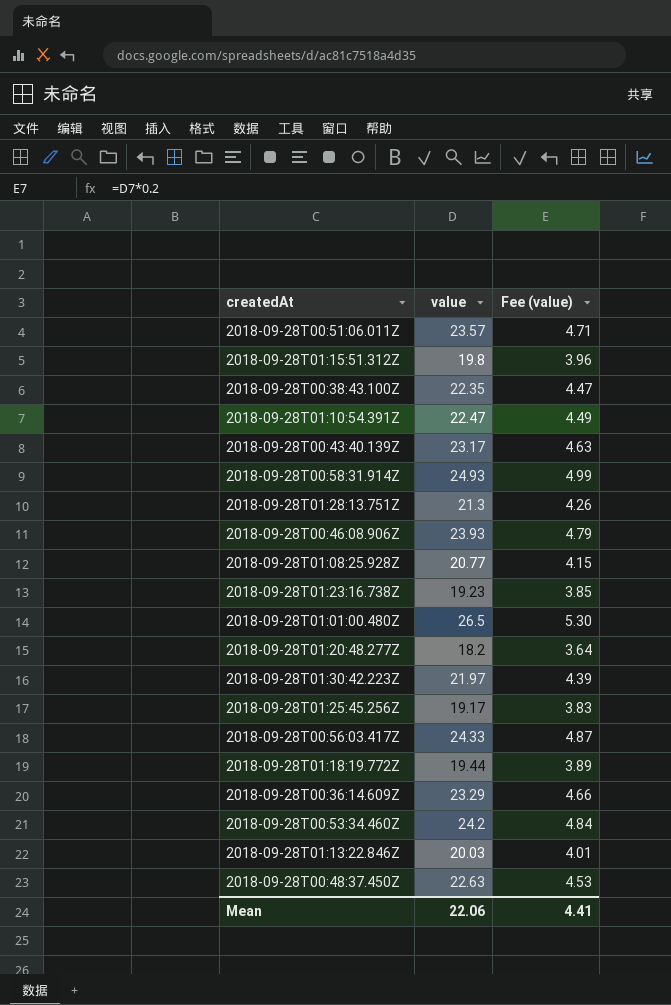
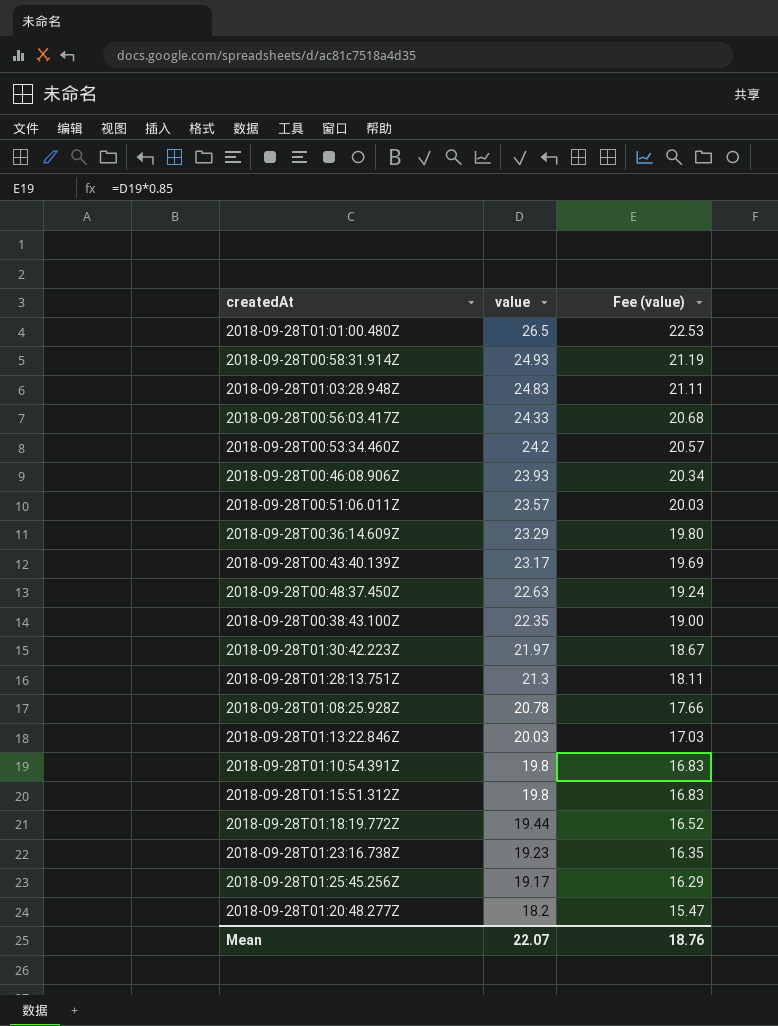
row order: none -> value descending
column Fee (value) | formula: [value] * 0.2 -> [value] * 0.85
row 2018-09-28T01:03:28.948Z: none -> 24.83 | 21.11
2018-09-28T01:08:25.928Z | value: 20.77 -> 20.78
2018-09-28T01:10:54.391Z | value: 22.47 -> 19.8
Mean | value: 22.06 -> 22.07
Mean | Fee (value): 4.41 -> 18.76

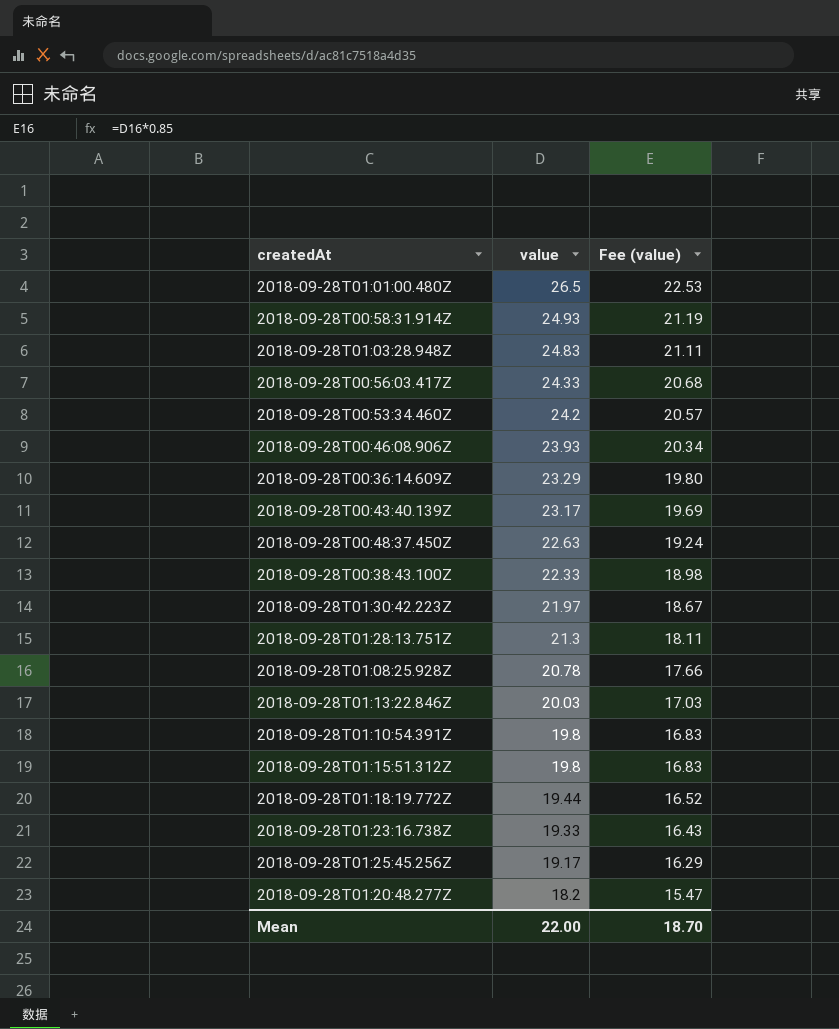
row 2018-09-28T00:51:06.011Z: 23.57 | 20.03 -> none
2018-09-28T00:38:43.100Z | value: 22.35 -> 22.33
2018-09-28T00:38:43.100Z | Fee (value): 19.00 -> 18.98
2018-09-28T01:23:16.738Z | value: 19.23 -> 19.33
2018-09-28T01:23:16.738Z | Fee (value): 16.35 -> 16.43
Mean | value: 22.07 -> 22.00
Mean | Fee (value): 18.76 -> 18.70

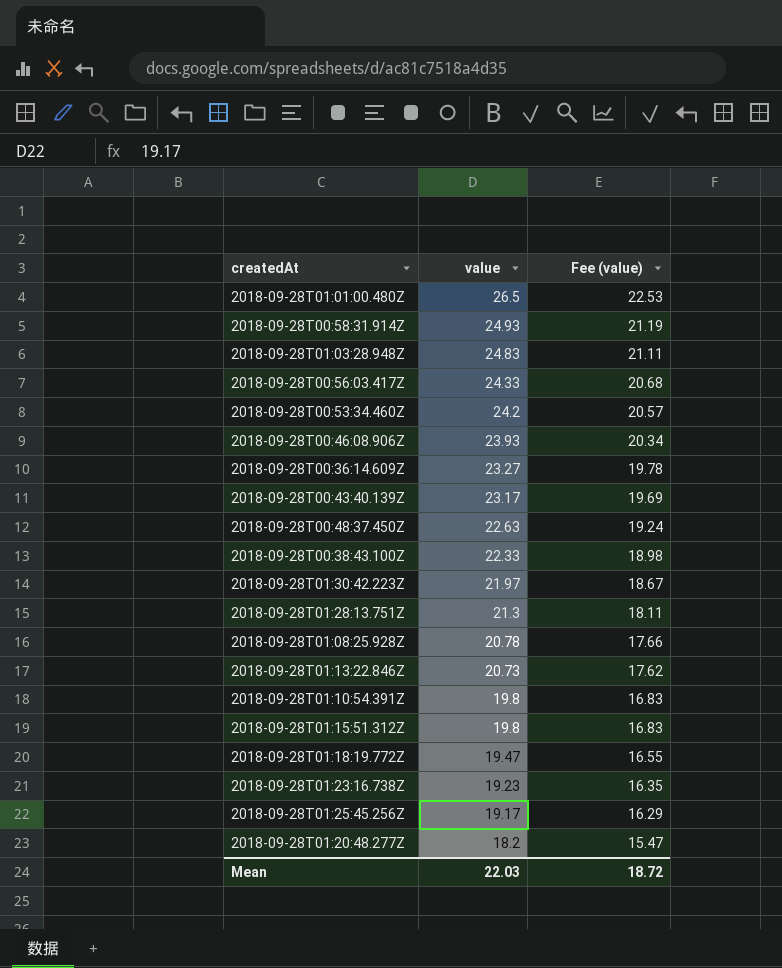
2018-09-28T00:36:14.609Z | value: 23.29 -> 23.27
2018-09-28T00:36:14.609Z | Fee (value): 19.80 -> 19.78
2018-09-28T01:13:22.846Z | value: 20.03 -> 20.73
2018-09-28T01:13:22.846Z | Fee (value): 17.03 -> 17.62
2018-09-28T01:18:19.772Z | value: 19.44 -> 19.47
2018-09-28T01:18:19.772Z | Fee (value): 16.52 -> 16.55
2018-09-28T01:23:16.738Z | value: 19.33 -> 19.23
2018-09-28T01:23:16.738Z | Fee (value): 16.43 -> 16.35
Mean | value: 22.00 -> 22.03
Mean | Fee (value): 18.70 -> 18.72

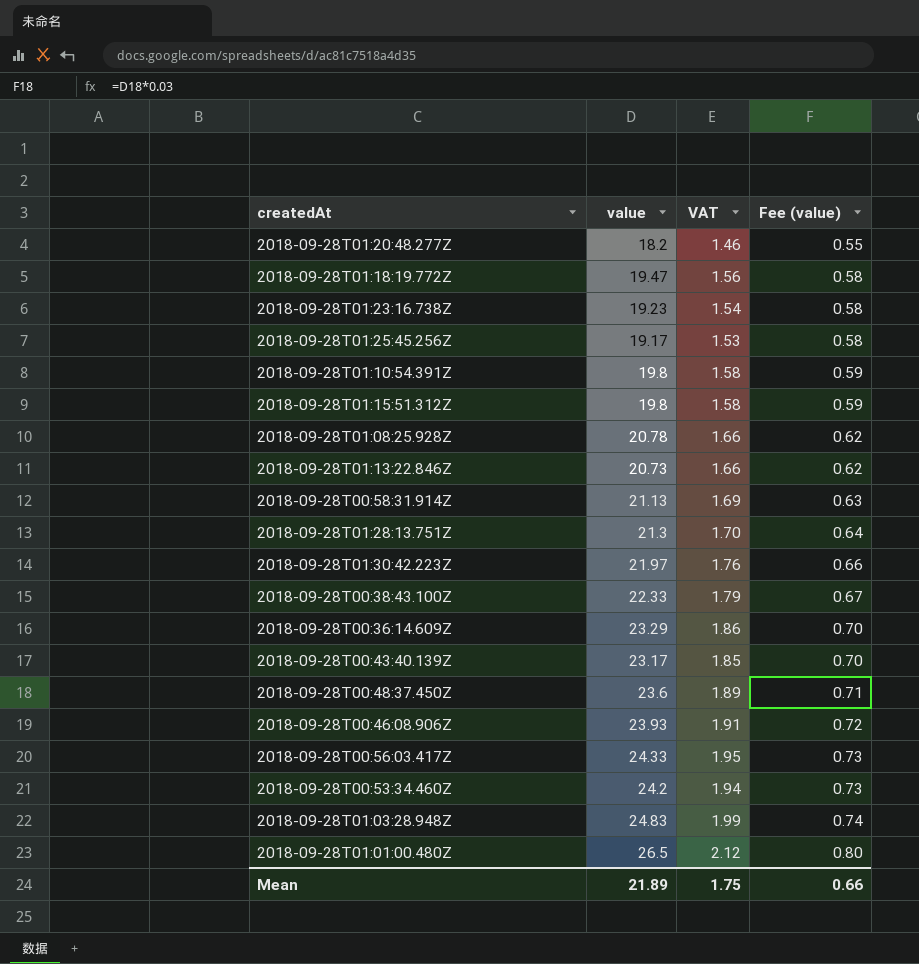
row order: value descending -> Fee (value) ascending
column VAT | formula: none -> [value] * 0.08
column Fee (value) | formula: [value] * 0.85 -> [value] * 0.03
2018-09-28T00:58:31.914Z | value: 24.93 -> 21.13
2018-09-28T00:36:14.609Z | value: 23.27 -> 23.29
2018-09-28T00:48:37.450Z | value: 22.63 -> 23.6
Mean | value: 22.03 -> 21.89
Mean | Fee (value): 18.72 -> 0.66

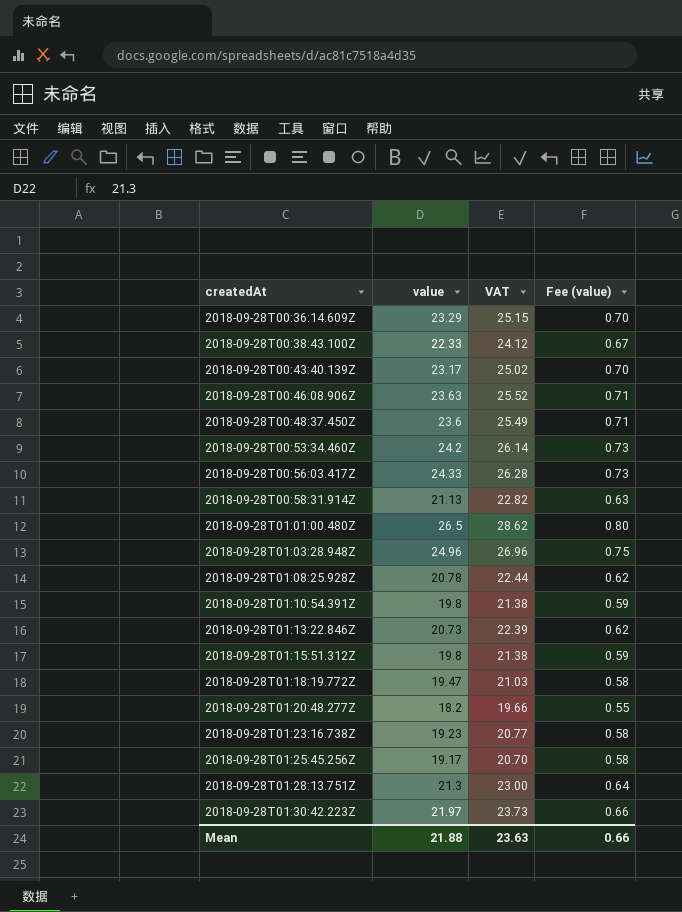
row order: Fee (value) ascending -> createdAt ascending
column VAT | formula: [value] * 0.08 -> [value] * 1.08
2018-09-28T00:46:08.906Z | value: 23.93 -> 23.63
2018-09-28T00:46:08.906Z | Fee (value): 0.72 -> 0.71
2018-09-28T01:03:28.948Z | value: 24.83 -> 24.96
2018-09-28T01:03:28.948Z | Fee (value): 0.74 -> 0.75
Mean | value: 21.89 -> 21.88
Mean | VAT: 1.75 -> 23.63

